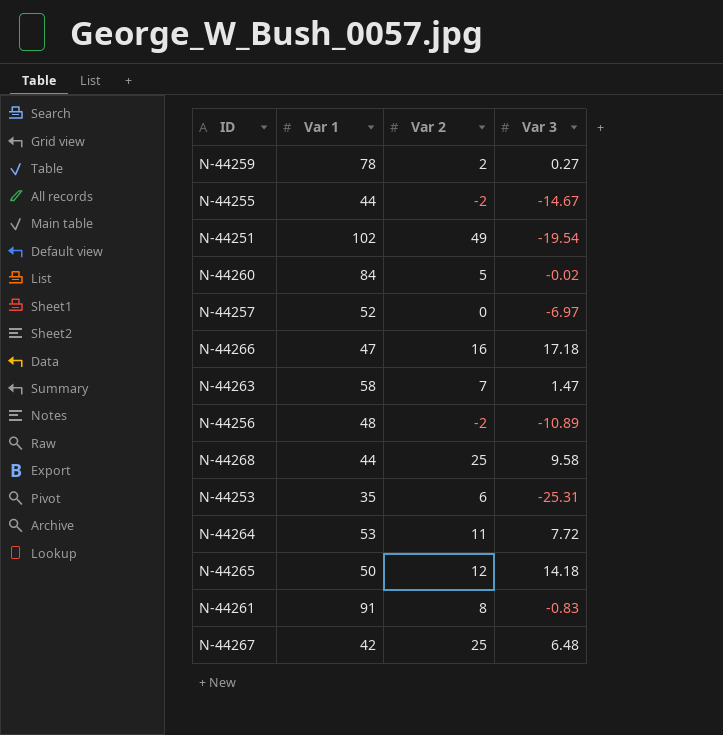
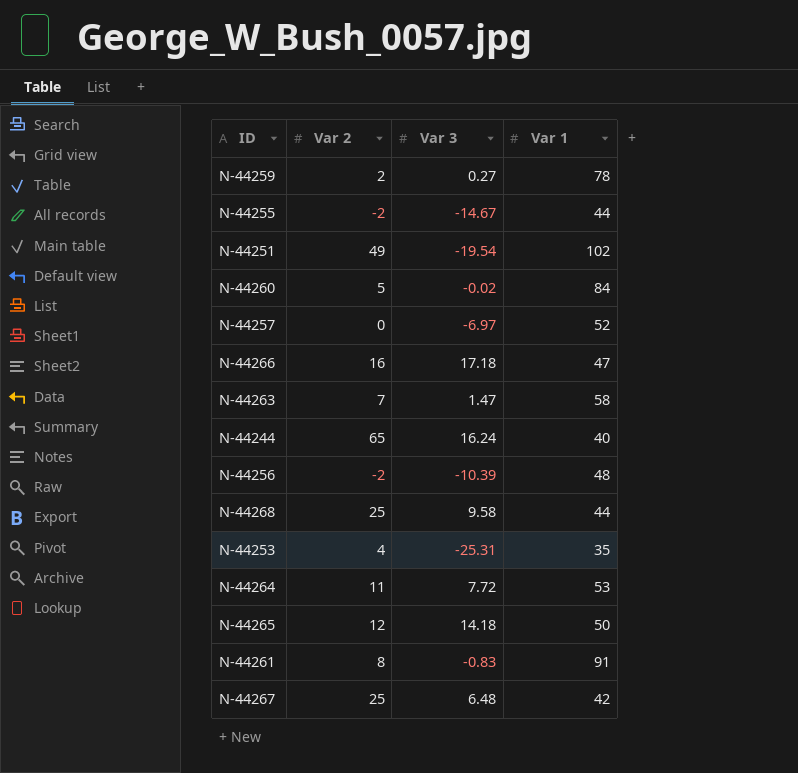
column Var 1 | position: 2 -> 4
row N-44244: none -> 65 | 16.24 | 40
N-44256 | Var 3: -10.89 -> -10.39
N-44253 | Var 2: 6 -> 4

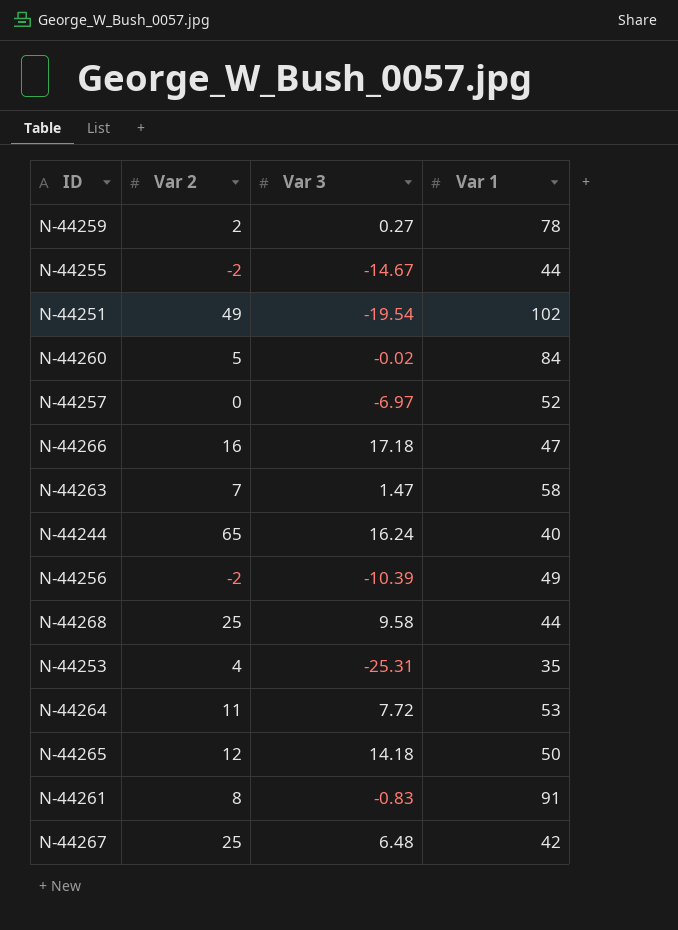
N-44256 | Var 1: 48 -> 49

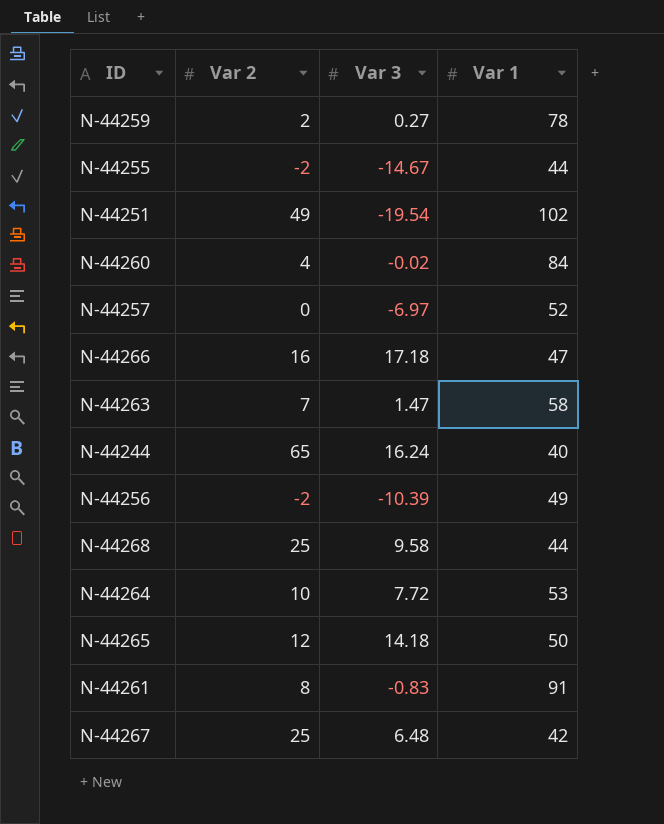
row N-44253: 4 | -25.31 | 35 -> none
N-44260 | Var 2: 5 -> 4
N-44264 | Var 2: 11 -> 10

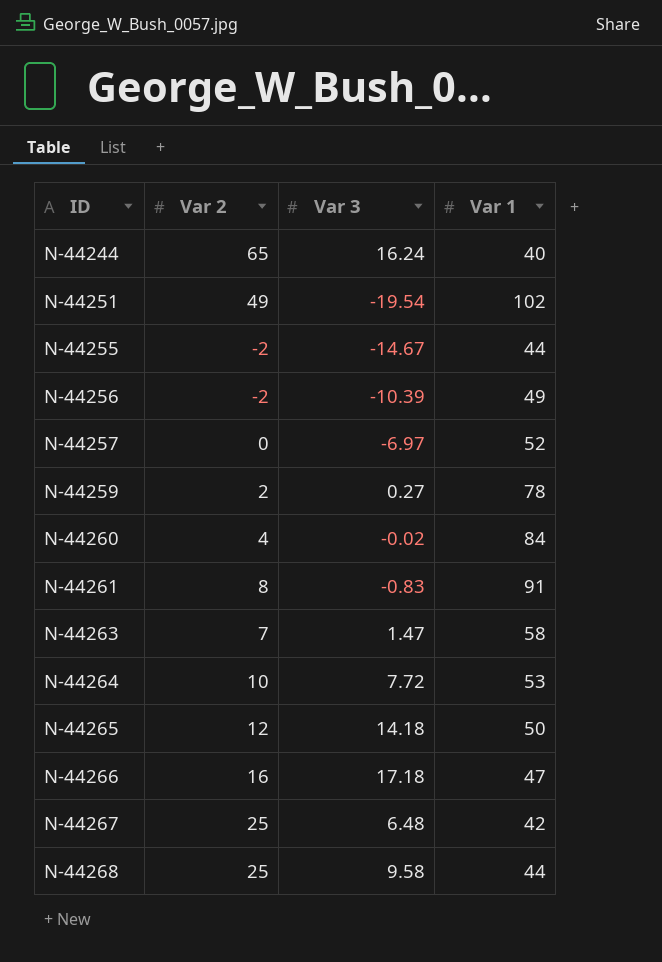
row order: none -> ID ascending

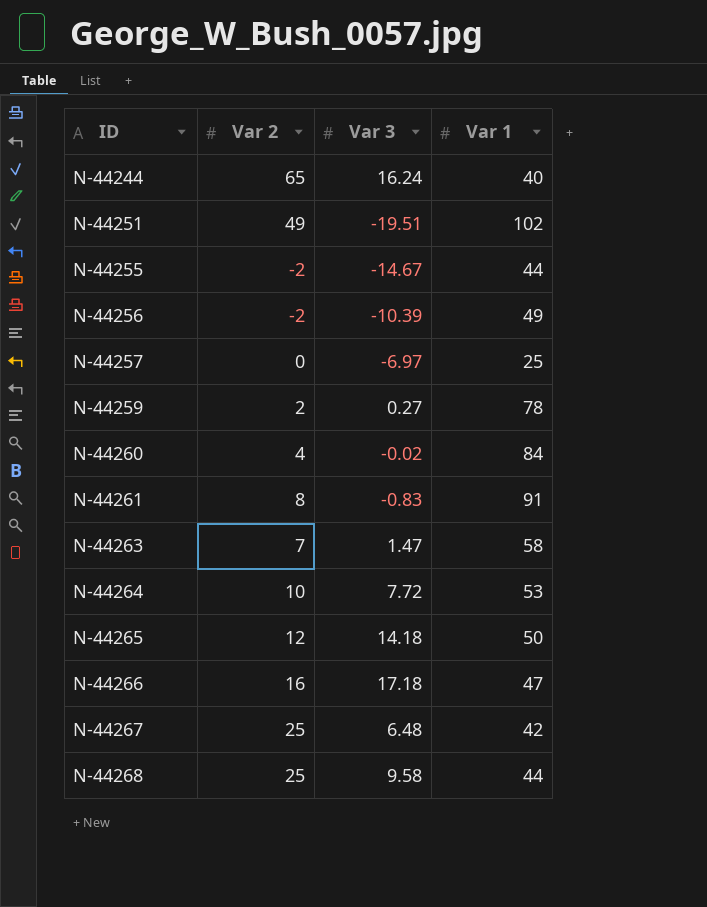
N-44251 | Var 3: -19.54 -> -19.51
N-44257 | Var 1: 52 -> 25

